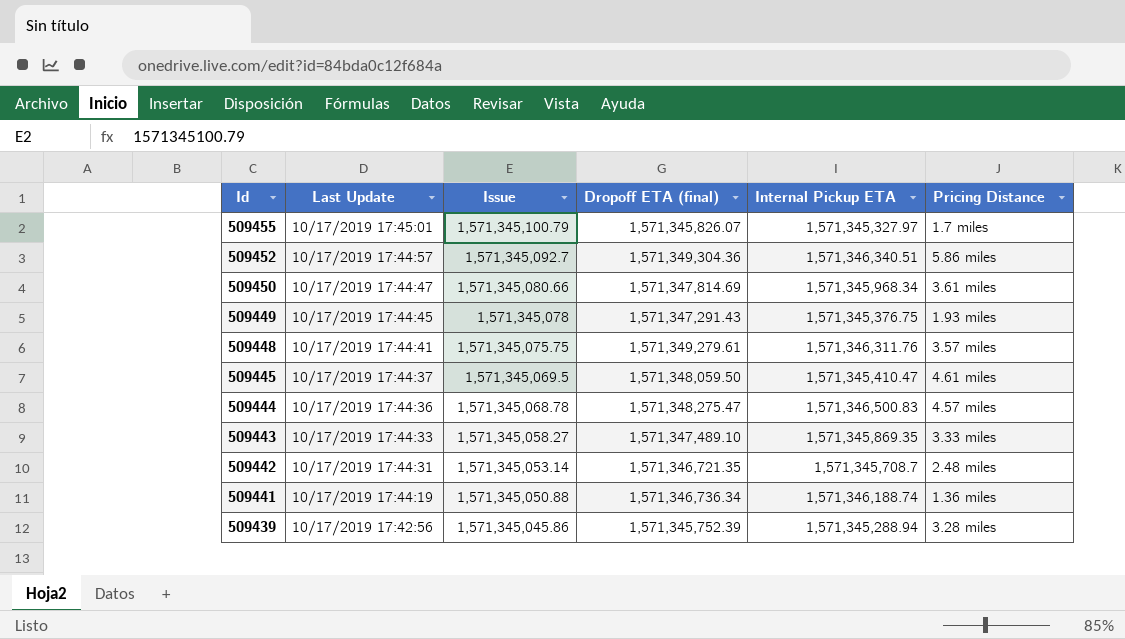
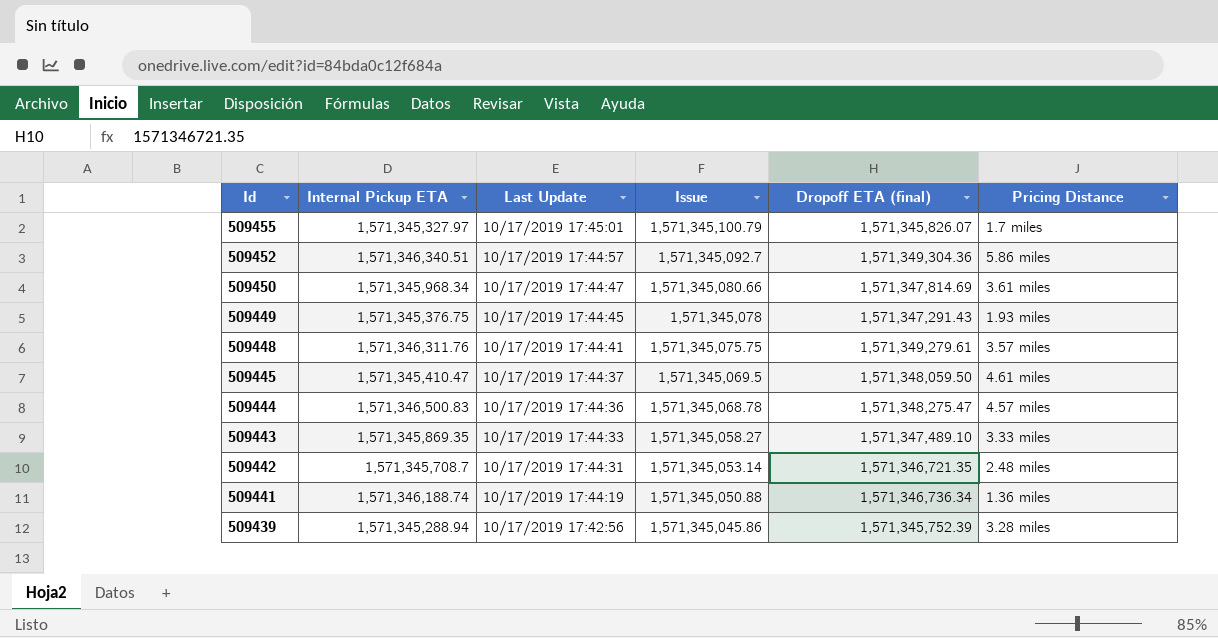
column Internal Pickup ETA | position: 5 -> 2

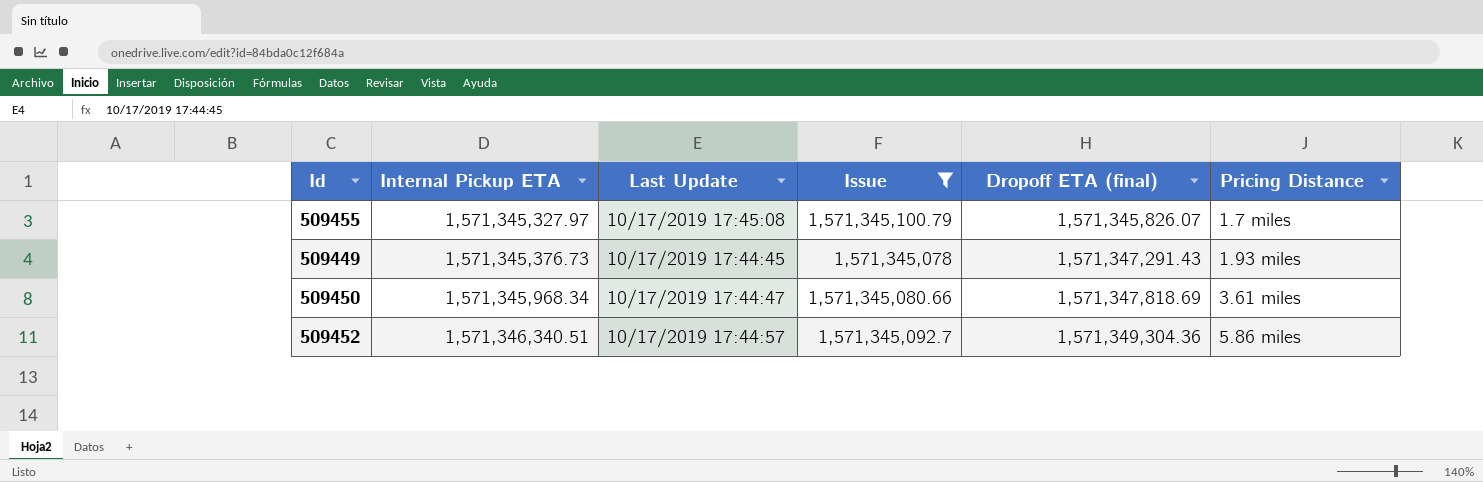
filter: none -> Issue >= 1,571,345,078
row order: Id descending -> Internal Pickup ETA ascending
509455 | Last Update: 10/17/2019 17:45:01 -> 10/17/2019 17:45:08
509449 | Internal Pickup ETA: 1,571,345,376.75 -> 1,571,345,376.73
509450 | Dropoff ETA (final): 1,571,347,814.69 -> 1,571,347,818.69

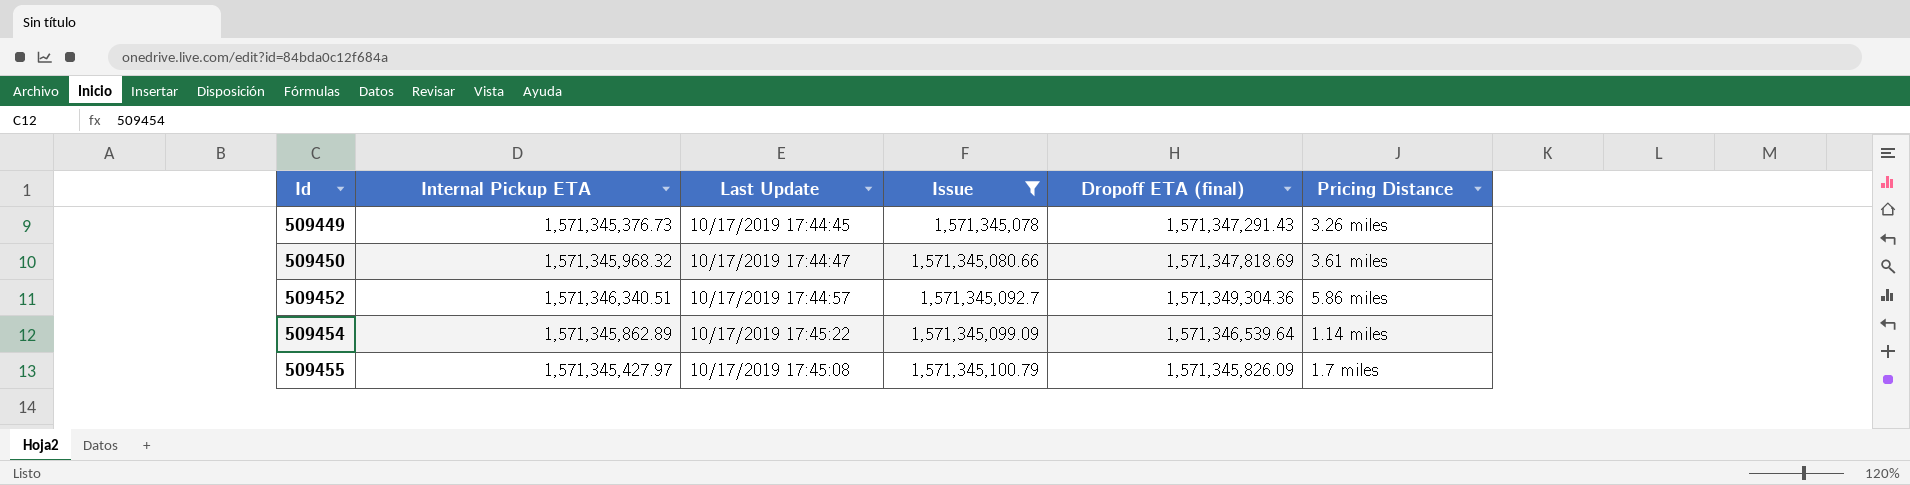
row order: Internal Pickup ETA ascending -> Id ascending
509449 | Pricing Distance: 1.93 miles -> 3.26 miles
509450 | Internal Pickup ETA: 1,571,345,968.34 -> 1,571,345,968.32
row 509454: none -> 1,571,345,862.89 | 10/17/2019 17:45:22 | 1,571,345,099.09 | 1,571,346,539.64 | 1.14 miles
509455 | Internal Pickup ETA: 1,571,345,327.97 -> 1,571,345,427.97
509455 | Dropoff ETA (final): 1,571,345,826.07 -> 1,571,345,826.09

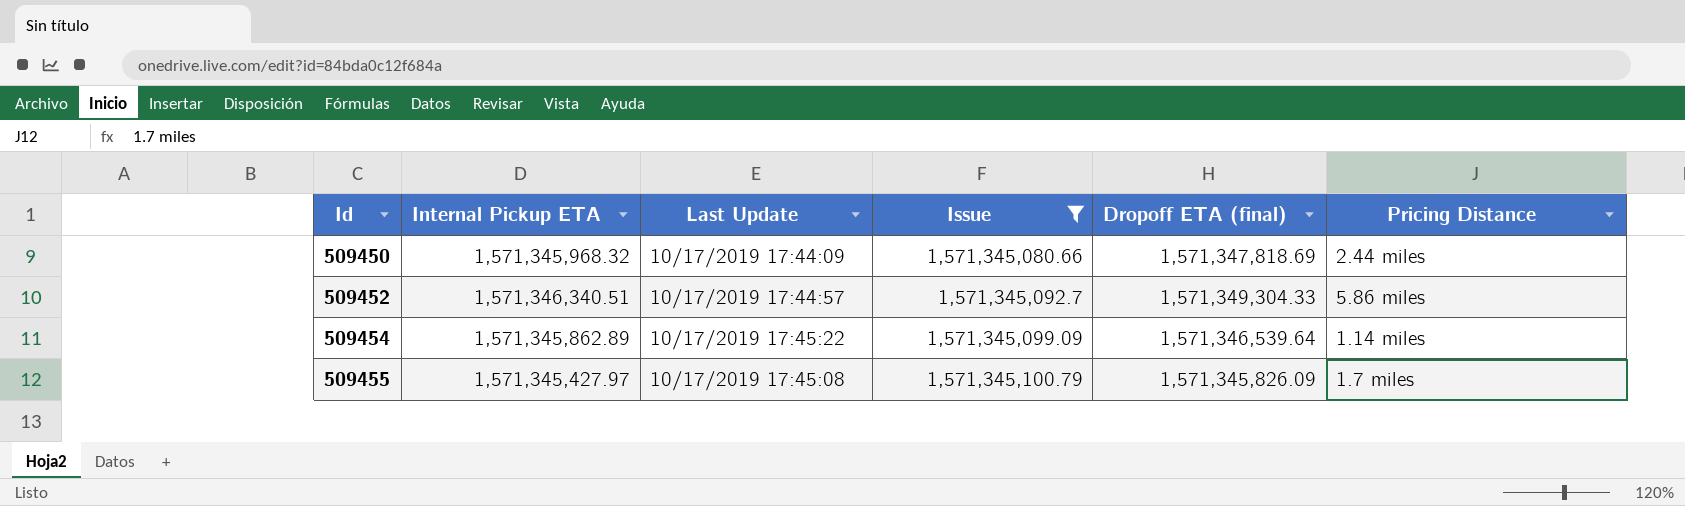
row 509449: 1,571,345,376.73 | 10/17/2019 17:44:45 | 1,571,345,078 | 1,571,347,291.43 | 3.26 miles -> none
509450 | Last Update: 10/17/2019 17:44:47 -> 10/17/2019 17:44:09
509450 | Pricing Distance: 3.61 miles -> 2.44 miles
509452 | Dropoff ETA (final): 1,571,349,304.36 -> 1,571,349,304.33

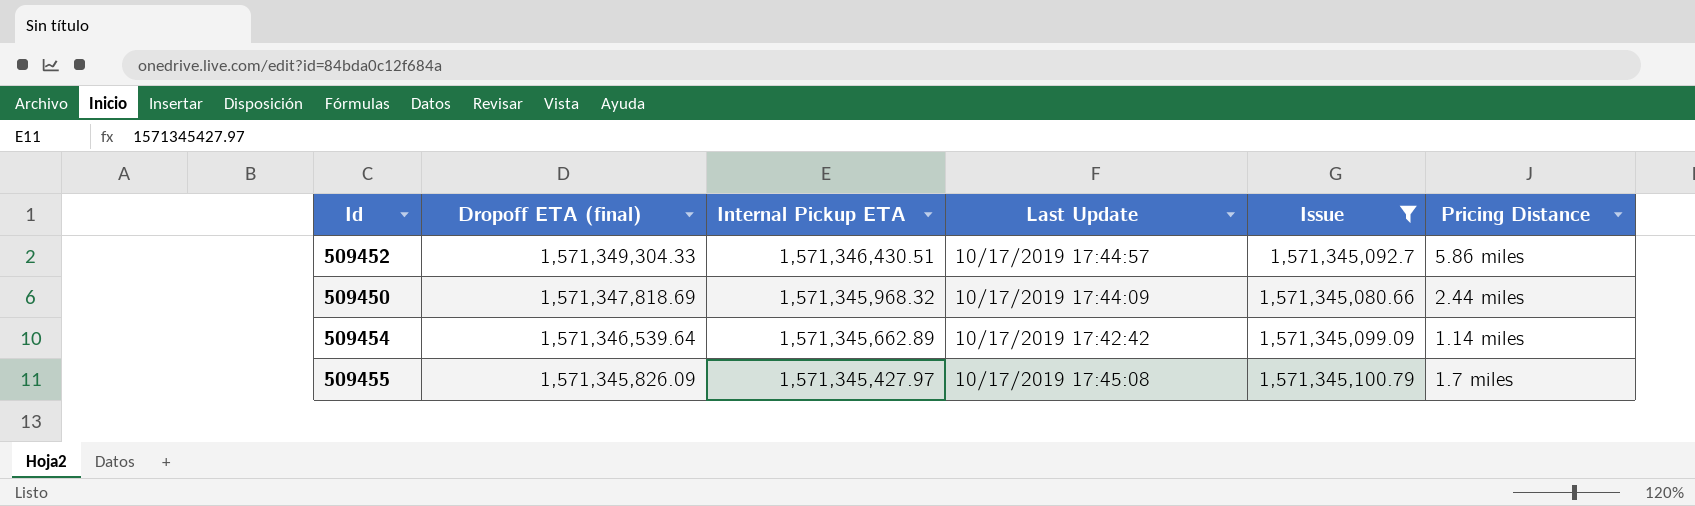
row order: Id ascending -> Dropoff ETA (final) descending
column Dropoff ETA (final) | position: 5 -> 2
509452 | Internal Pickup ETA: 1,571,346,340.51 -> 1,571,346,430.51
509454 | Internal Pickup ETA: 1,571,345,862.89 -> 1,571,345,662.89
509454 | Last Update: 10/17/2019 17:45:22 -> 10/17/2019 17:42:42

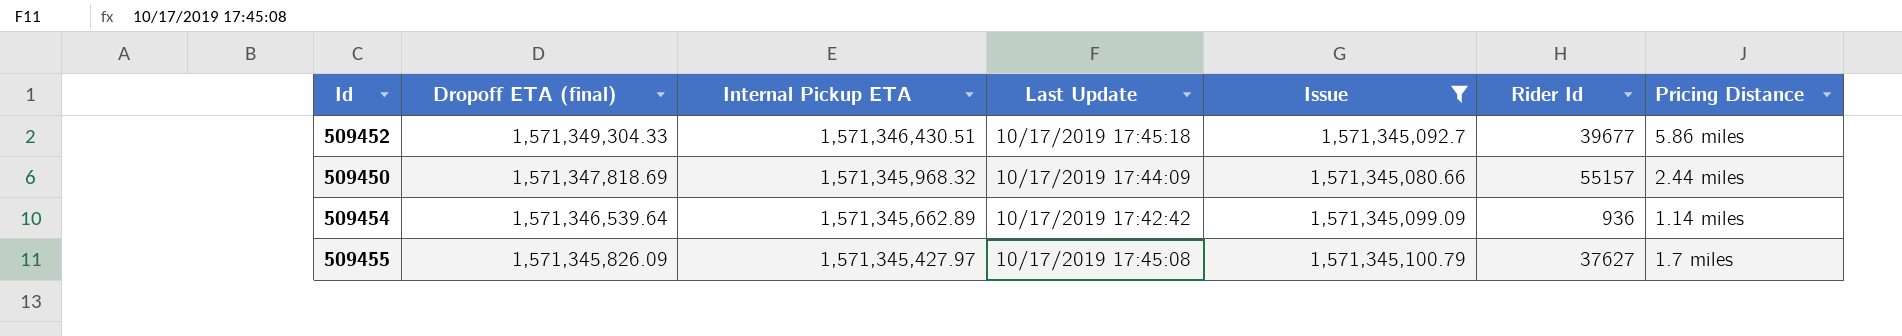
column Rider Id | position: none -> 6
509452 | Last Update: 10/17/2019 17:44:57 -> 10/17/2019 17:45:18

